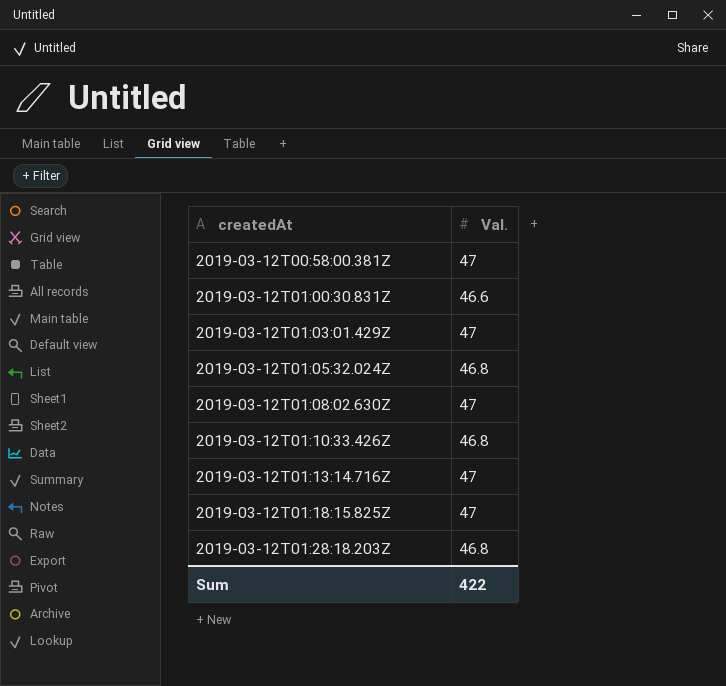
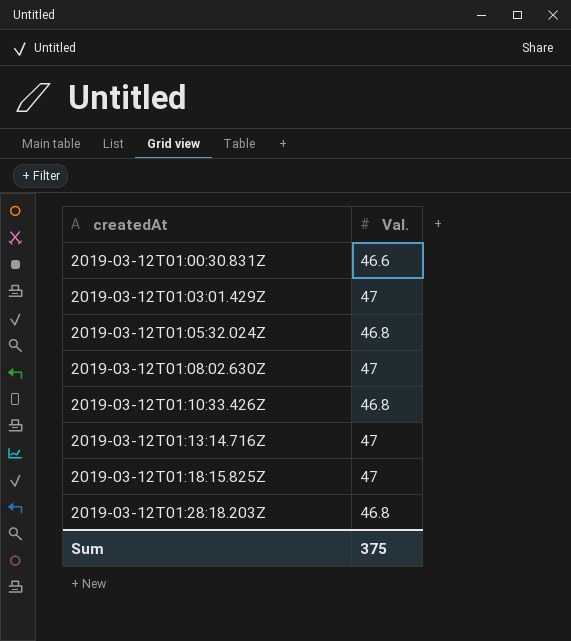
row 2019-03-12T00:58:00.381Z: 47 -> none
Sum | Val.: 422 -> 375

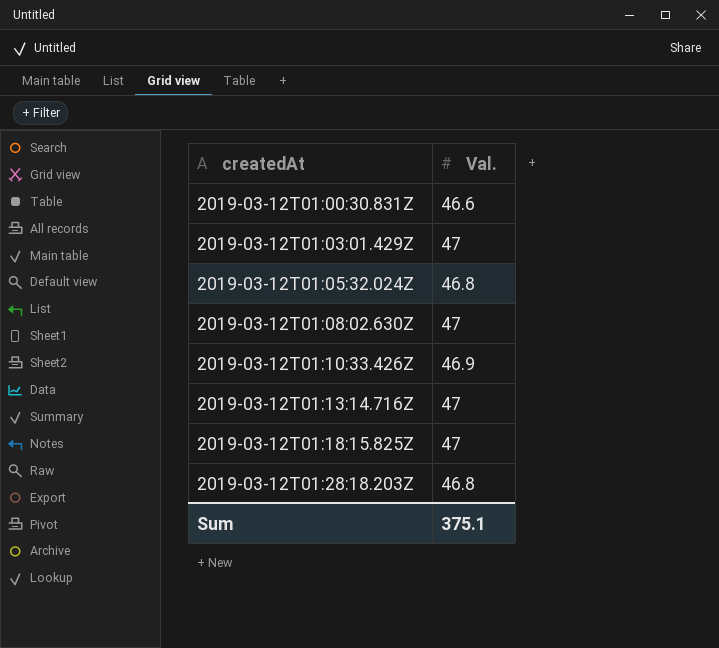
2019-03-12T01:10:33.426Z | Val.: 46.8 -> 46.9
Sum | Val.: 375 -> 375.1

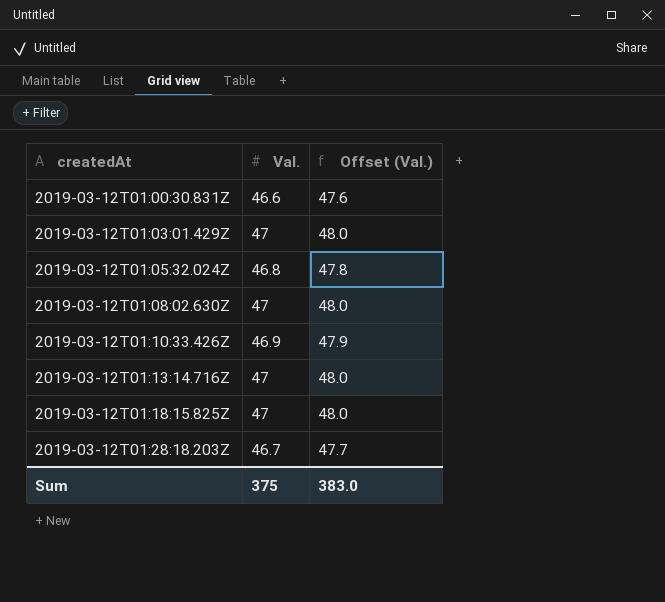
column Offset (Val.) | formula: none -> [Val.] + 1
2019-03-12T01:28:18.203Z | Val.: 46.8 -> 46.7
Sum | Val.: 375.1 -> 375

